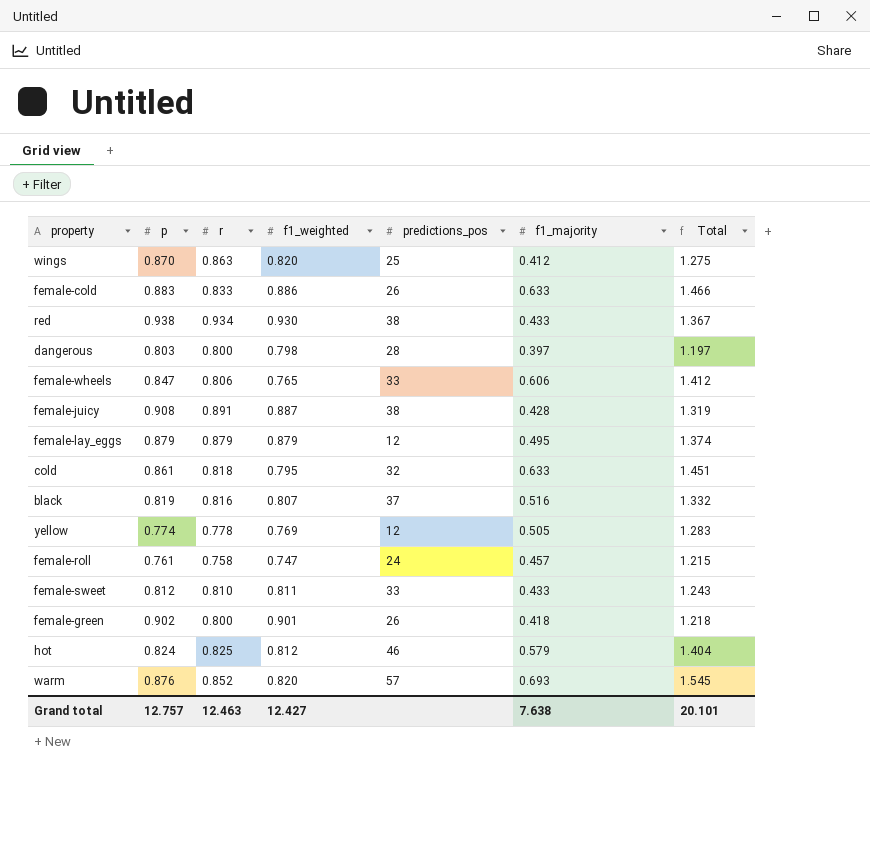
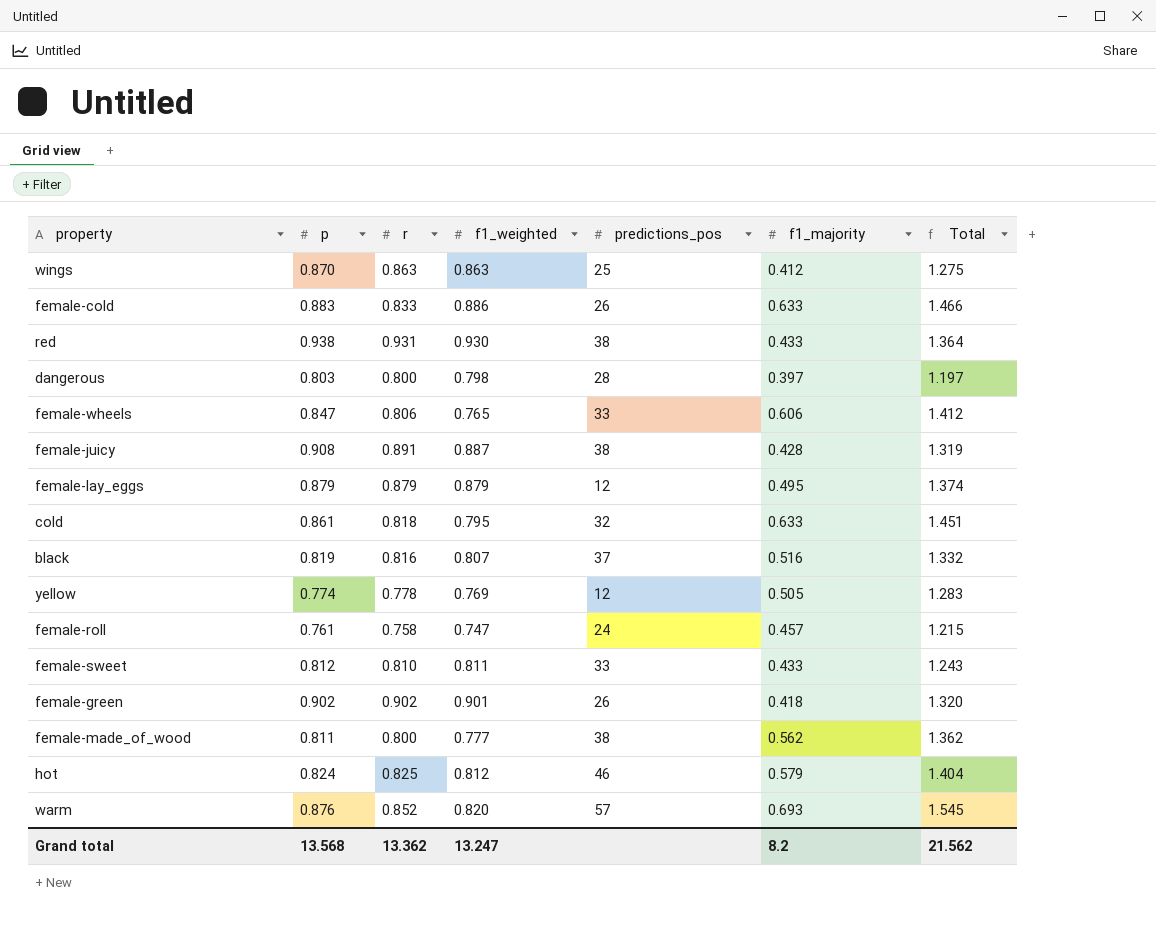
wings | f1_weighted: 0.820 -> 0.863
red | r: 0.934 -> 0.931
red | Total: 1.367 -> 1.364
female-green | r: 0.800 -> 0.902
female-green | Total: 1.218 -> 1.320
row female-made_of_wood: none -> 0.811 | 0.800 | 0.777 | 38 | 0.562 | 1.362
Grand total | p: 12.757 -> 13.568
Grand total | r: 12.463 -> 13.362
Grand total | f1_weighted: 12.427 -> 13.247
Grand total | f1_majority: 7.638 -> 8.2
Grand total | Total: 20.101 -> 21.562

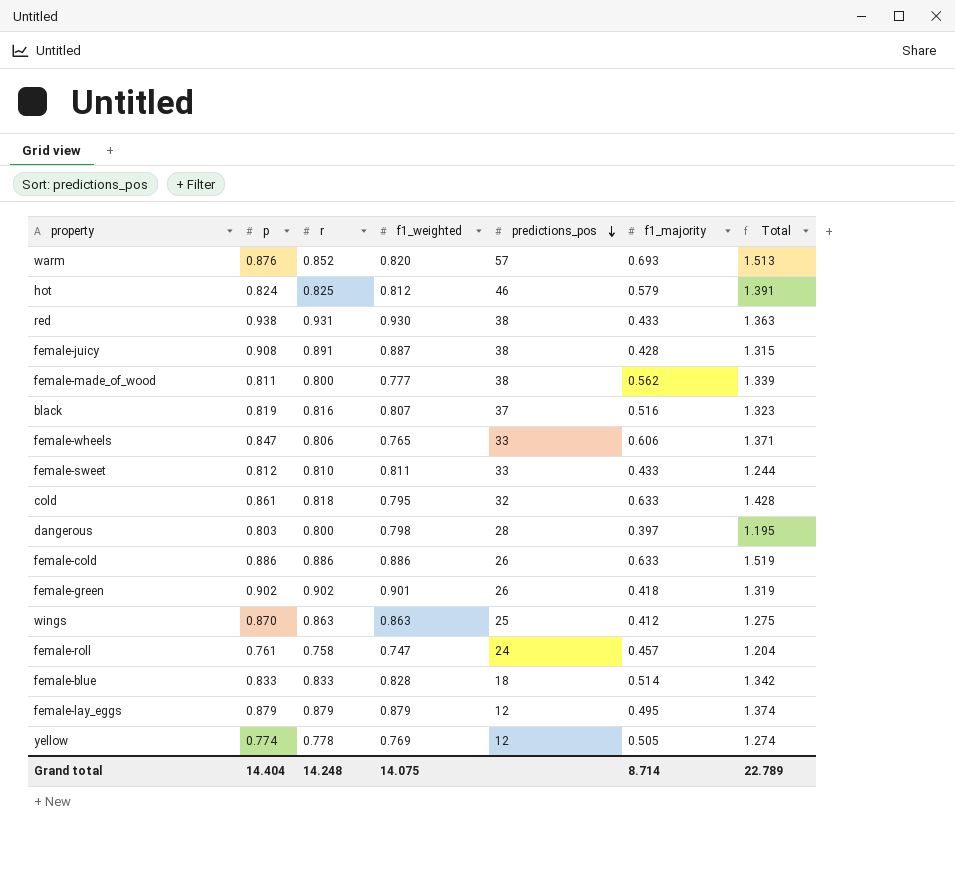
row order: none -> predictions_pos descending
column Total | formula: [r] + [f1_majority] -> [f1_weighted] + [f1_majority]
female-cold | p: 0.883 -> 0.886
female-cold | r: 0.833 -> 0.886
row female-blue: none -> 0.833 | 0.833 | 0.828 | 18 | 0.514 | 1.342
Grand total | p: 13.568 -> 14.404
Grand total | r: 13.362 -> 14.248
Grand total | f1_weighted: 13.247 -> 14.075
Grand total | f1_majority: 8.2 -> 8.714
Grand total | Total: 21.562 -> 22.789

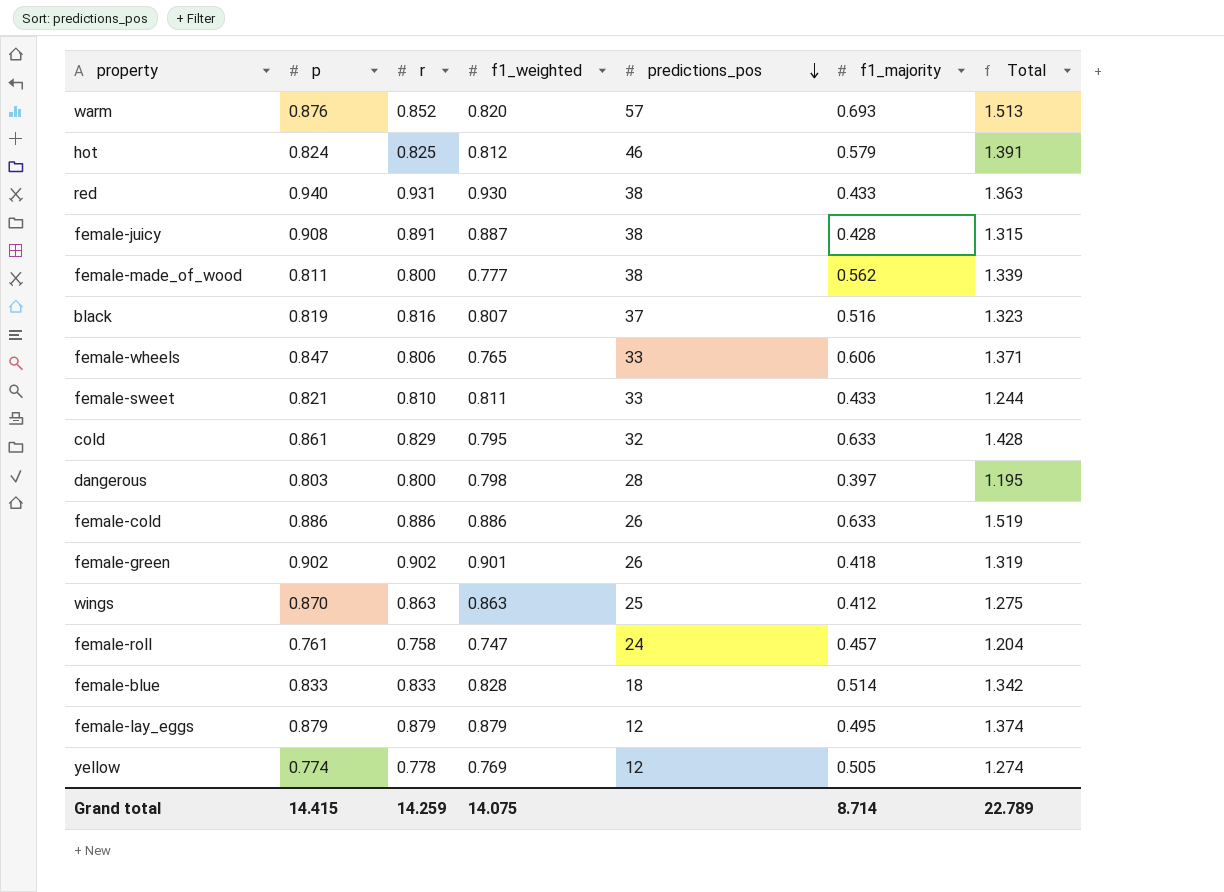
red | p: 0.938 -> 0.940
female-sweet | p: 0.812 -> 0.821
cold | r: 0.818 -> 0.829
Grand total | p: 14.404 -> 14.415
Grand total | r: 14.248 -> 14.259

